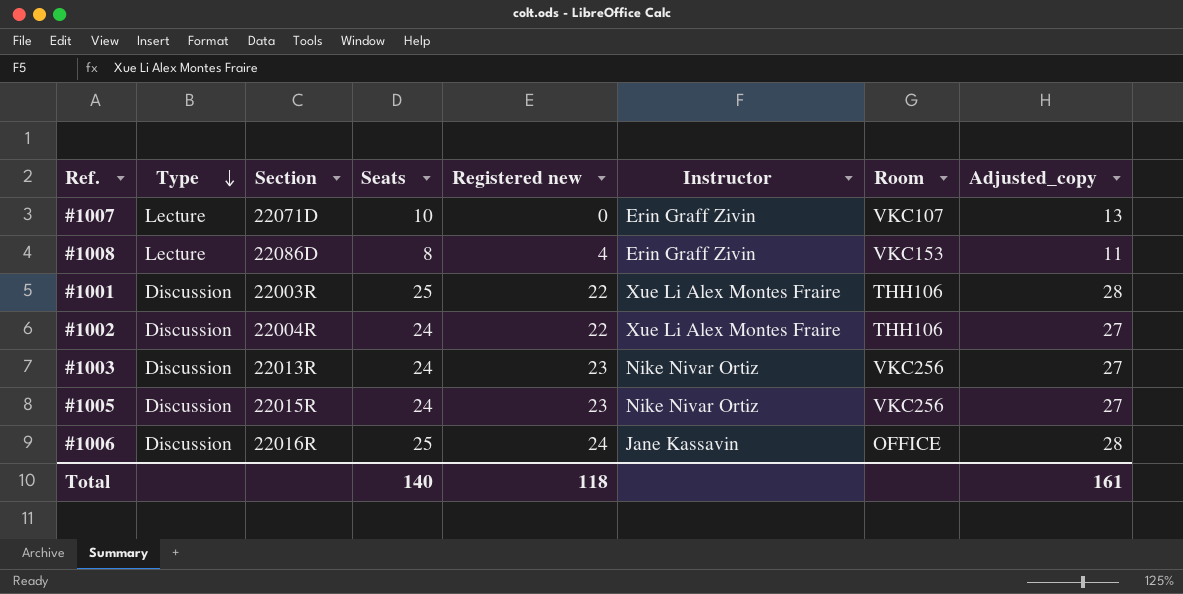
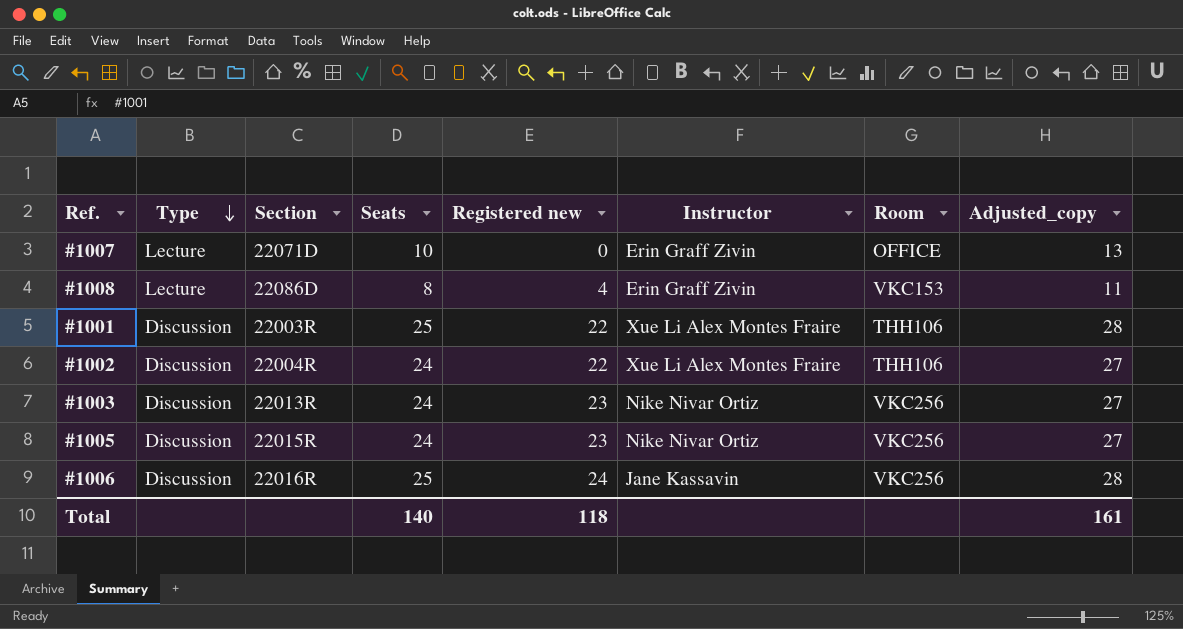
#1007 | Room: VKC107 -> OFFICE
#1006 | Room: OFFICE -> VKC256

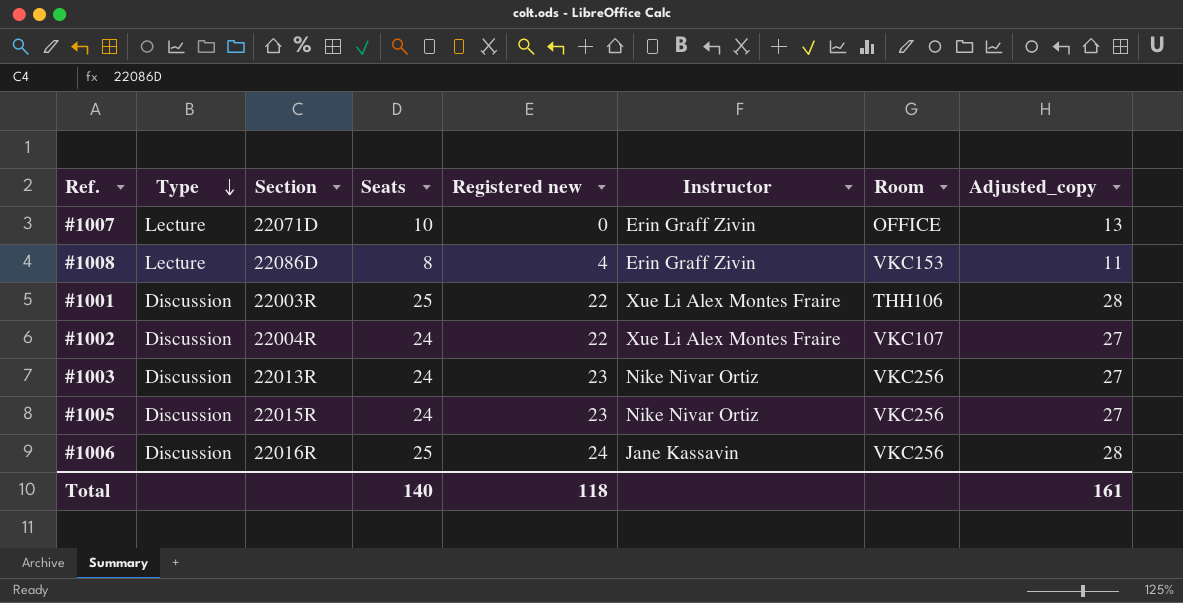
#1002 | Room: THH106 -> VKC107

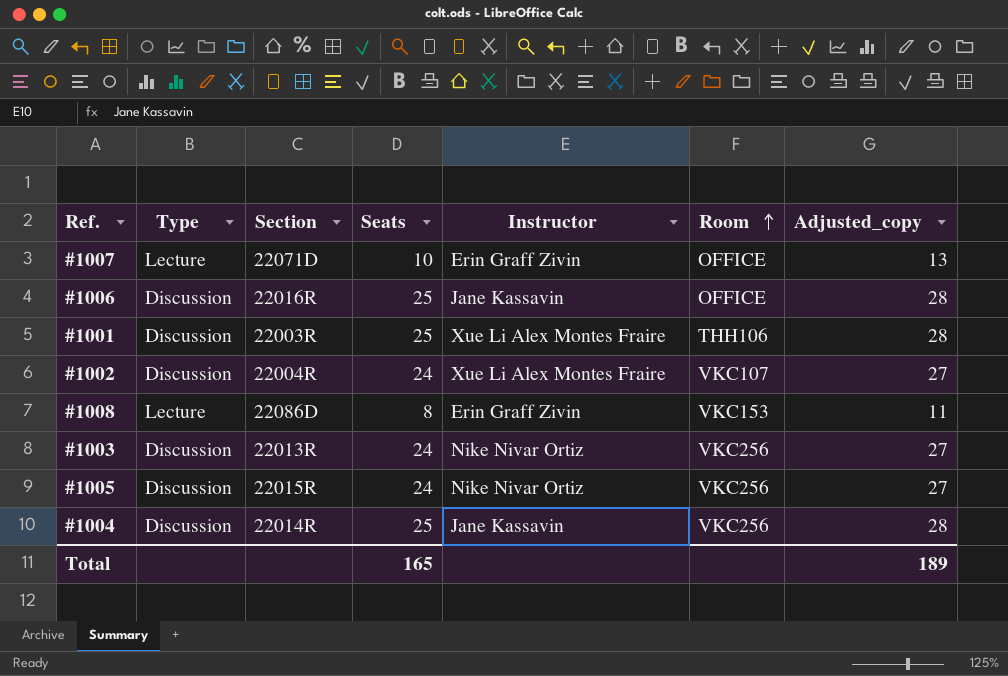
row order: Type descending -> Room ascending
column Registered new | position: 5 -> none
#1006 | Room: VKC256 -> OFFICE
row #1004: none -> Discussion | 22014R | 25 | Jane Kassavin | VKC256 | 28
Total | Seats: 140 -> 165
Total | Adjusted_copy: 161 -> 189

